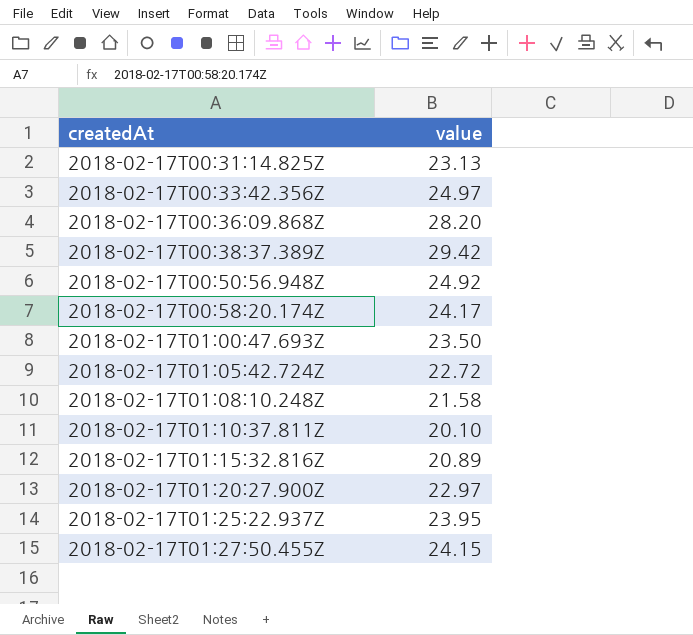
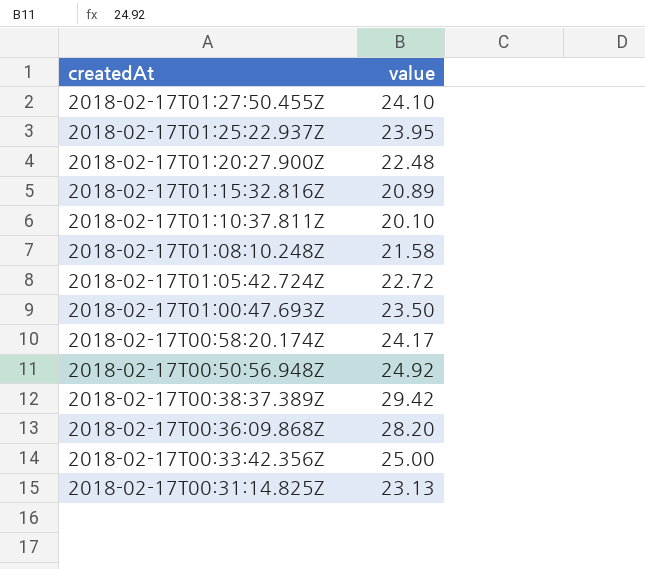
row order: createdAt ascending -> createdAt descending
2018-02-17T01:27:50.455Z | value: 24.15 -> 24.10
2018-02-17T01:20:27.900Z | value: 22.97 -> 22.48
2018-02-17T00:33:42.356Z | value: 24.97 -> 25.00

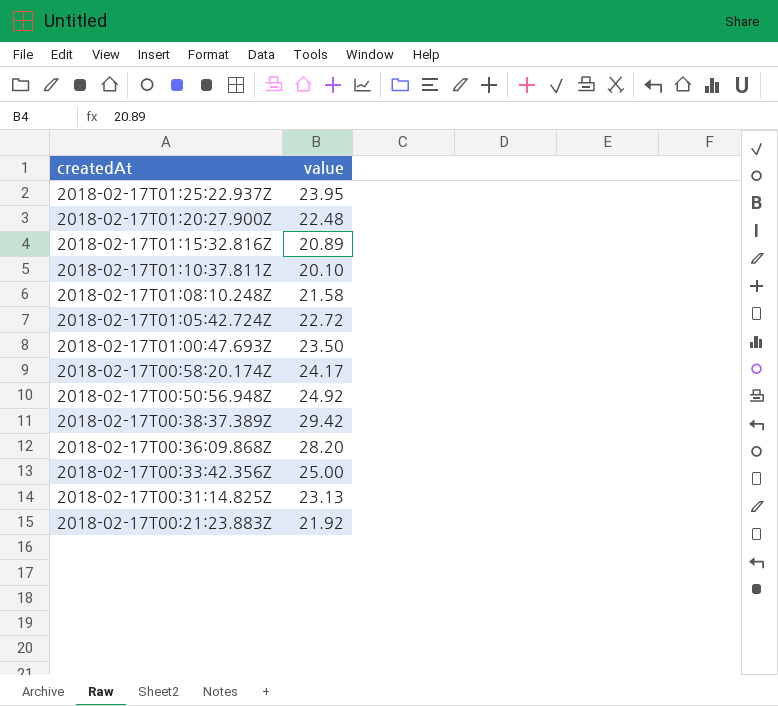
row 2018-02-17T01:27:50.455Z: 24.10 -> none
row 2018-02-17T00:21:23.883Z: none -> 21.92

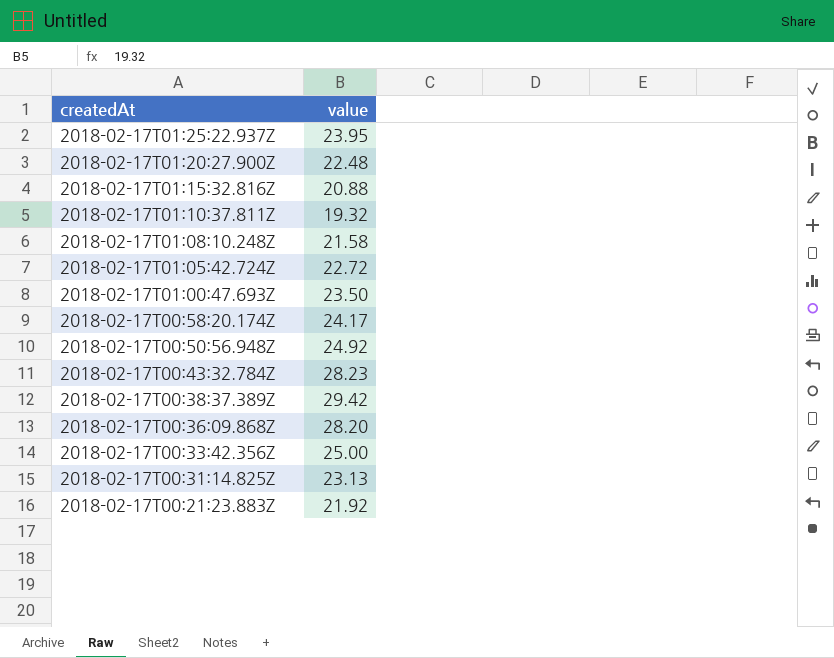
2018-02-17T01:15:32.816Z | value: 20.89 -> 20.88
2018-02-17T01:10:37.811Z | value: 20.10 -> 19.32
row 2018-02-17T00:43:32.784Z: none -> 28.23

